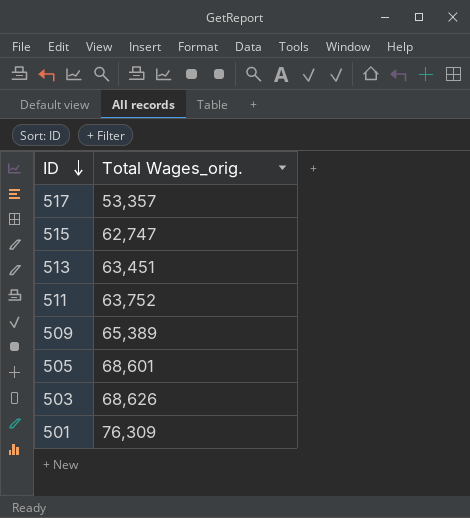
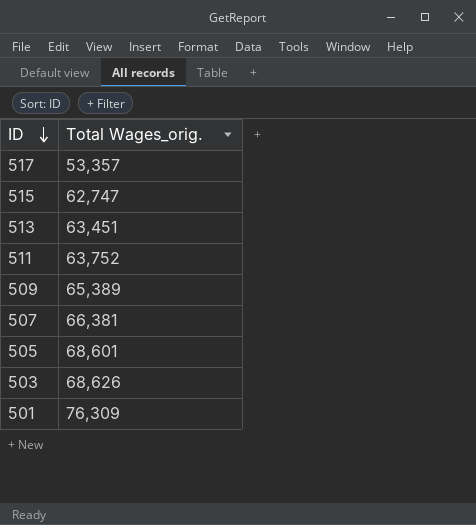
row 507: none -> 66,381

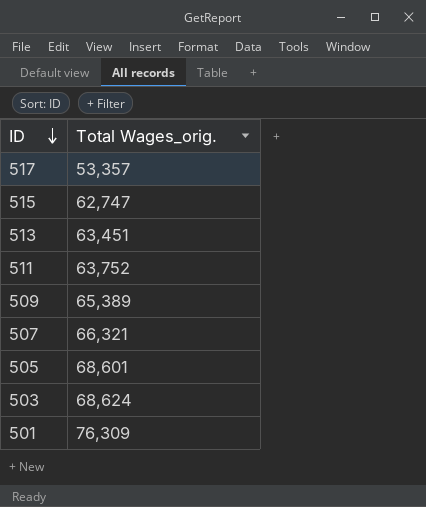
507 | Total Wages_orig.: 66,381 -> 66,321
503 | Total Wages_orig.: 68,626 -> 68,624

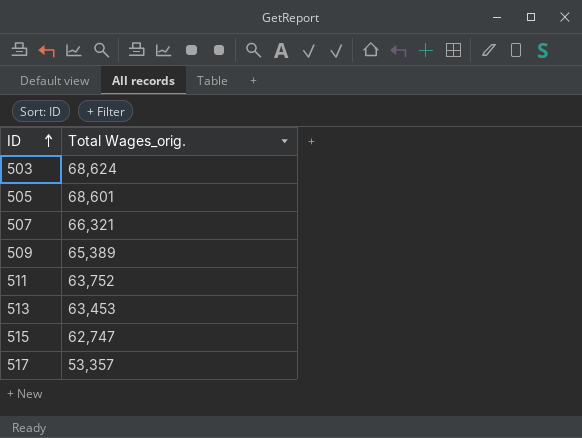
row order: ID descending -> ID ascending
row 501: 76,309 -> none
513 | Total Wages_orig.: 63,451 -> 63,453

